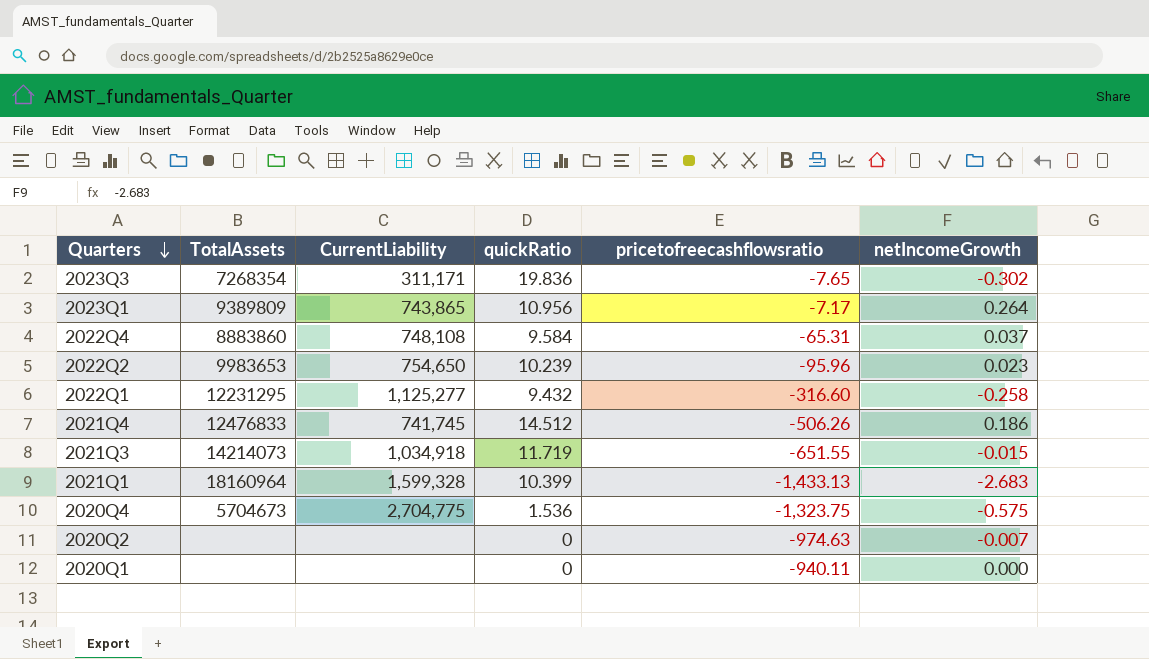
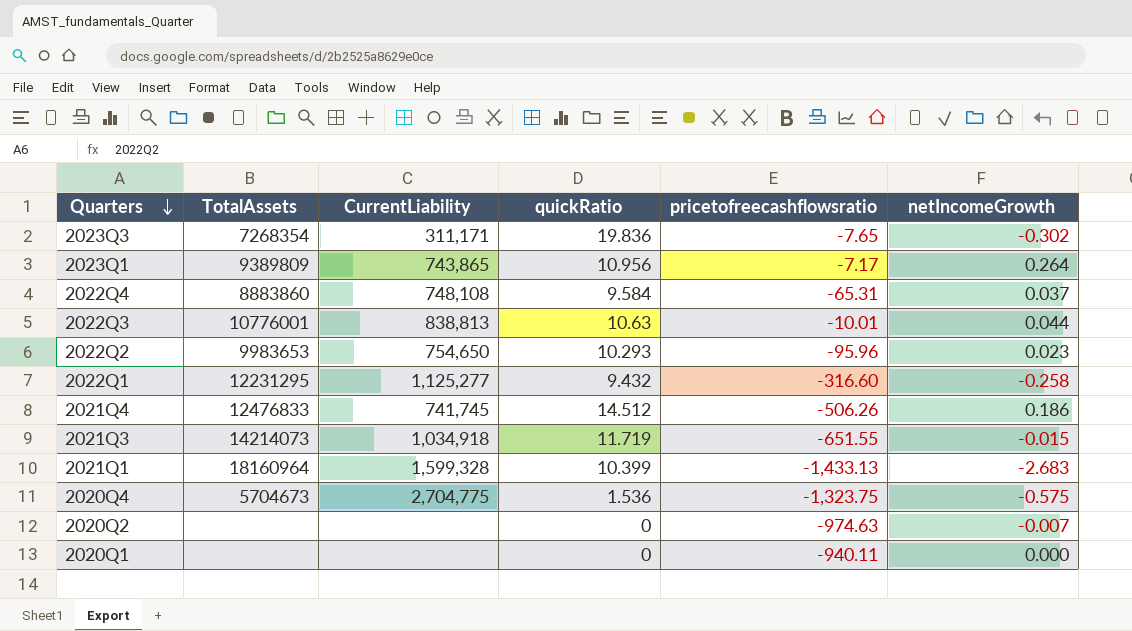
row 2022Q3: none -> 10776001 | 838,813 | 10.63 | -10.01 | 0.044
2022Q2 | quickRatio: 10.239 -> 10.293

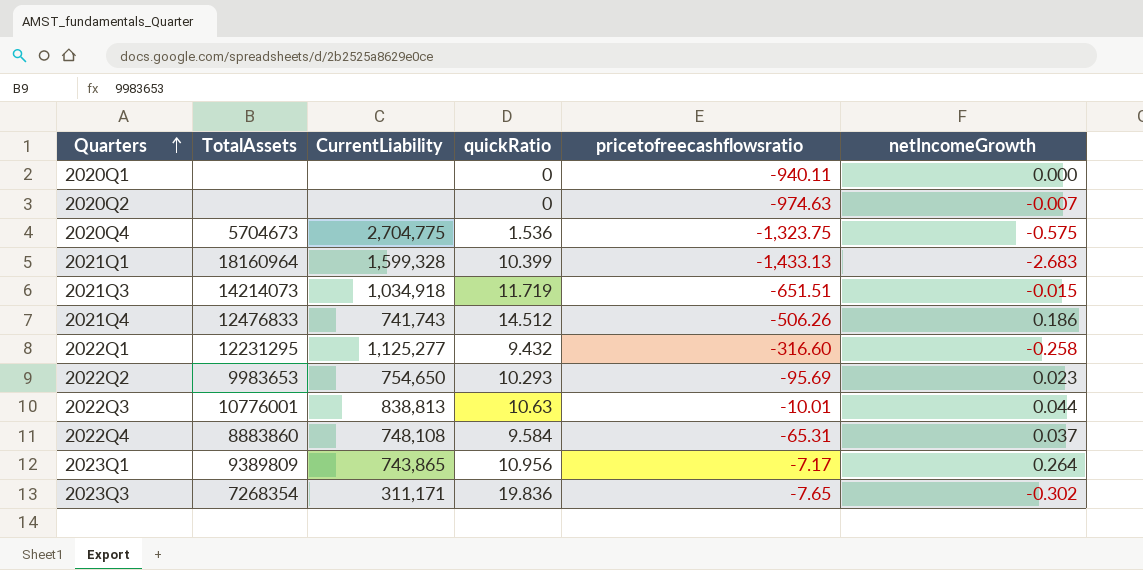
row order: Quarters descending -> Quarters ascending
2021Q3 | pricetofreecashflowsratio: -651.55 -> -651.51
2021Q4 | CurrentLiability: 741,745 -> 741,743
2022Q2 | pricetofreecashflowsratio: -95.96 -> -95.69

